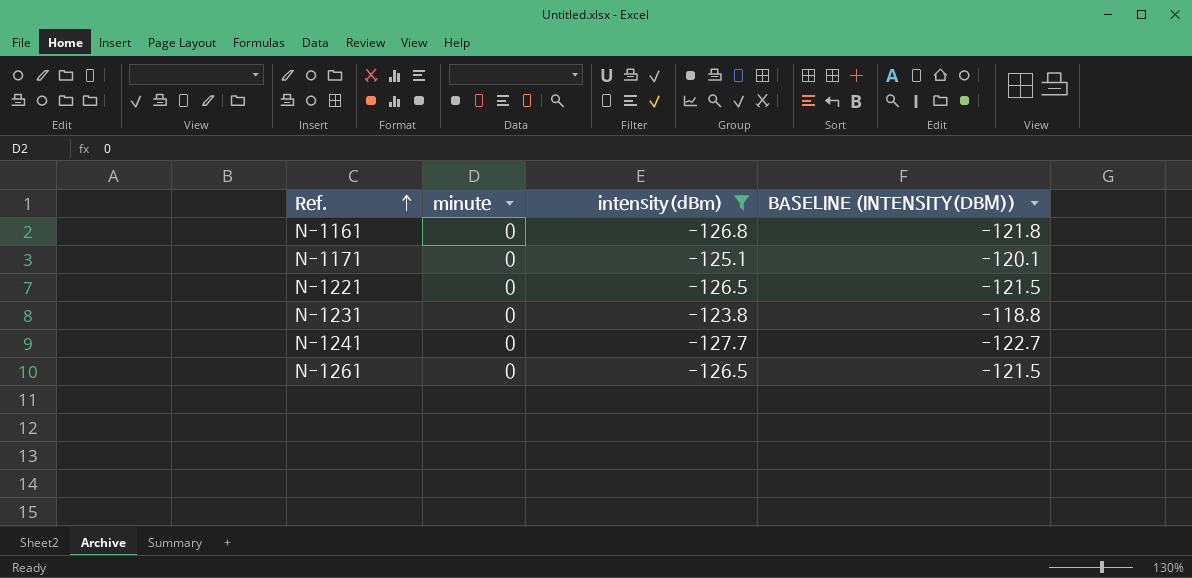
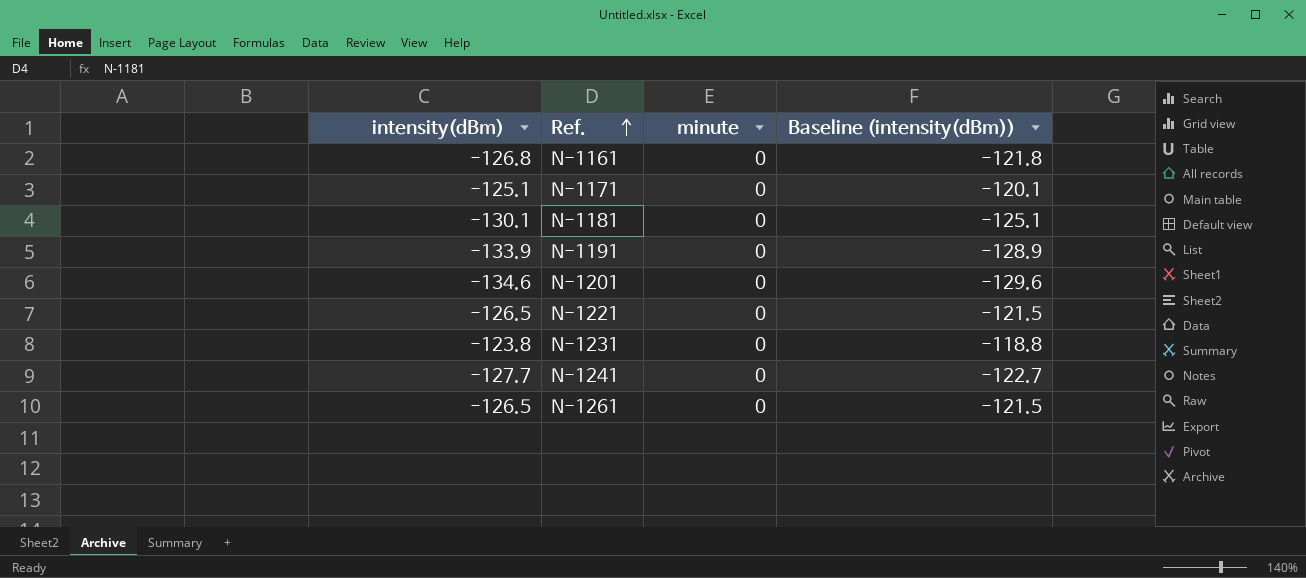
filter: intensity(dBm) >= -127.7 -> none
column intensity(dBm) | position: 3 -> 1
column name: BASELINE (INTENSITY(DBM)) -> Baseline (intensity(dBm))

